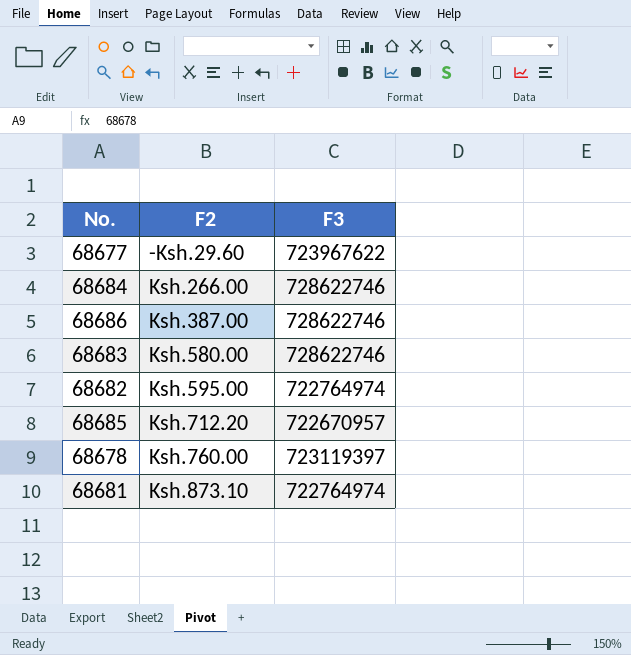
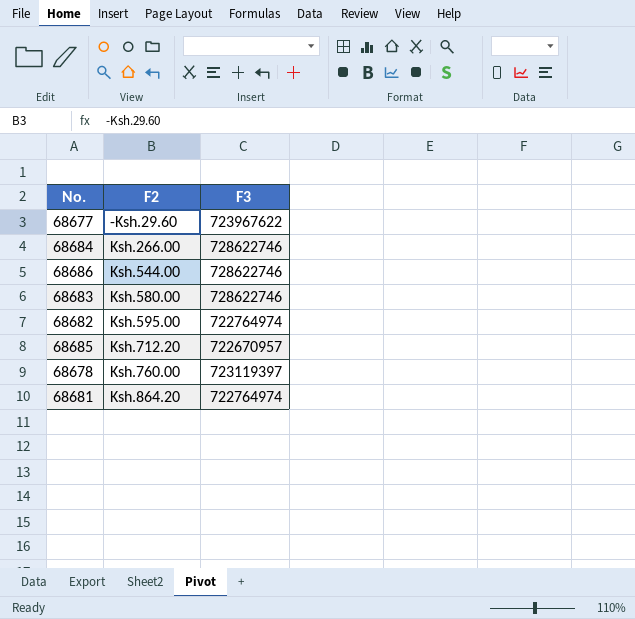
68686 | F2: Ksh.387.00 -> Ksh.544.00
68681 | F2: Ksh.873.10 -> Ksh.864.20

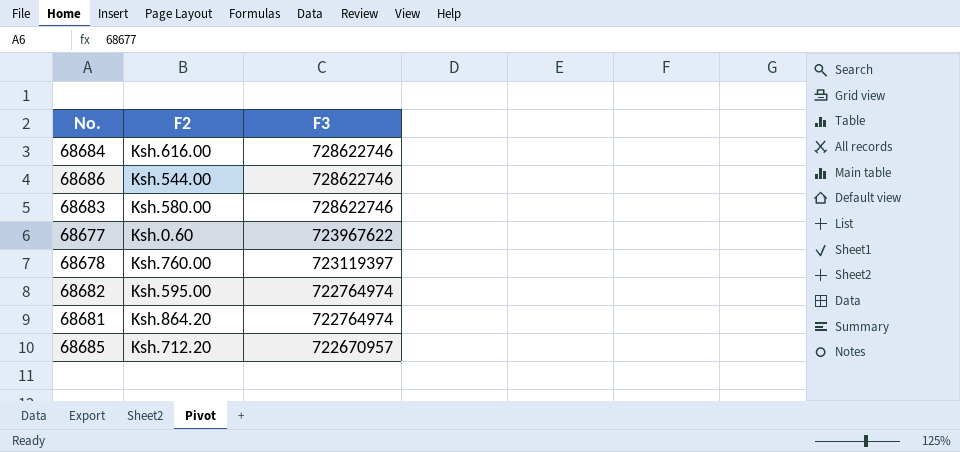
row order: F2 ascending -> F3 descending
68684 | F2: Ksh.266.00 -> Ksh.616.00
68677 | F2: -Ksh.29.60 -> Ksh.0.60

